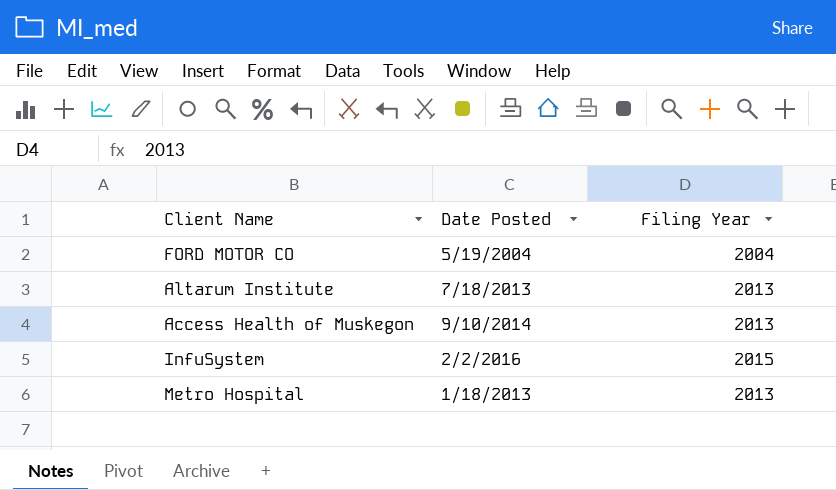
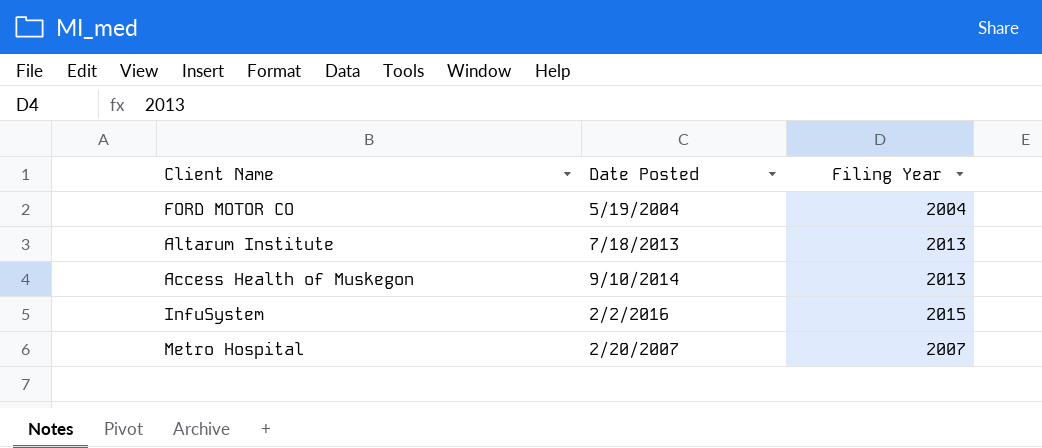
Metro Hospital | Date Posted: 1/18/2013 -> 2/20/2007
Metro Hospital | Filing Year: 2013 -> 2007

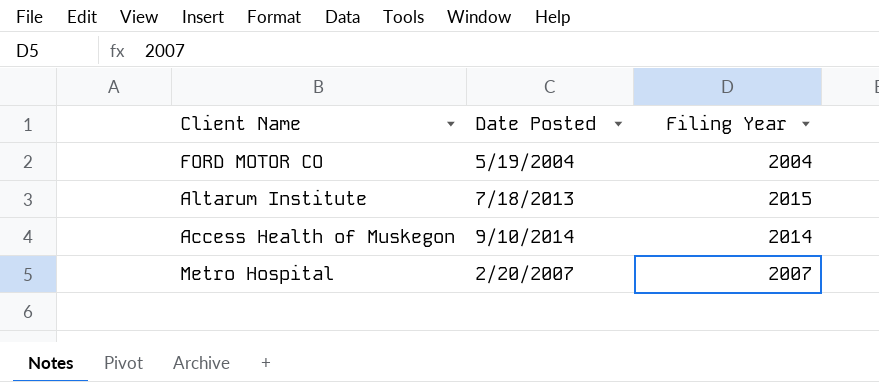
row InfuSystem: 2/2/2016 | 2015 -> none
Altarum Institute | Filing Year: 2013 -> 2015
Access Health of Muskegon | Filing Year: 2013 -> 2014

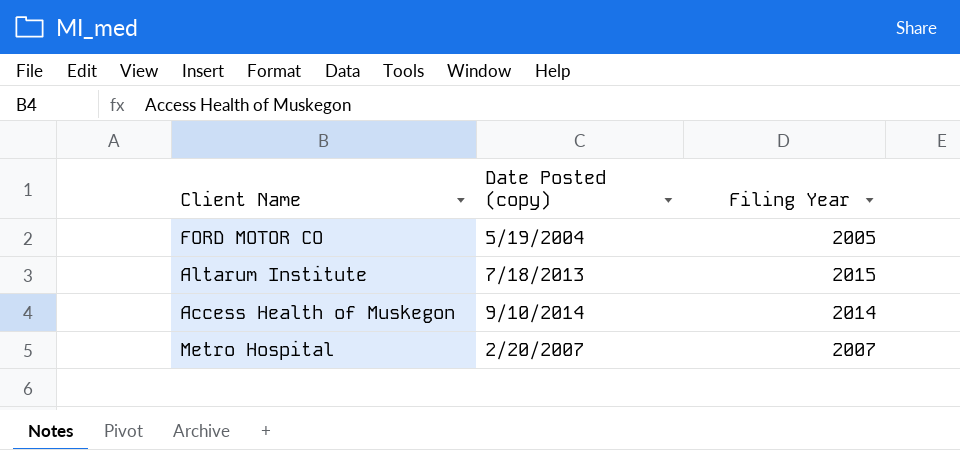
column name: Date Posted -> Date Posted (copy)
FORD MOTOR CO | Filing Year: 2004 -> 2005

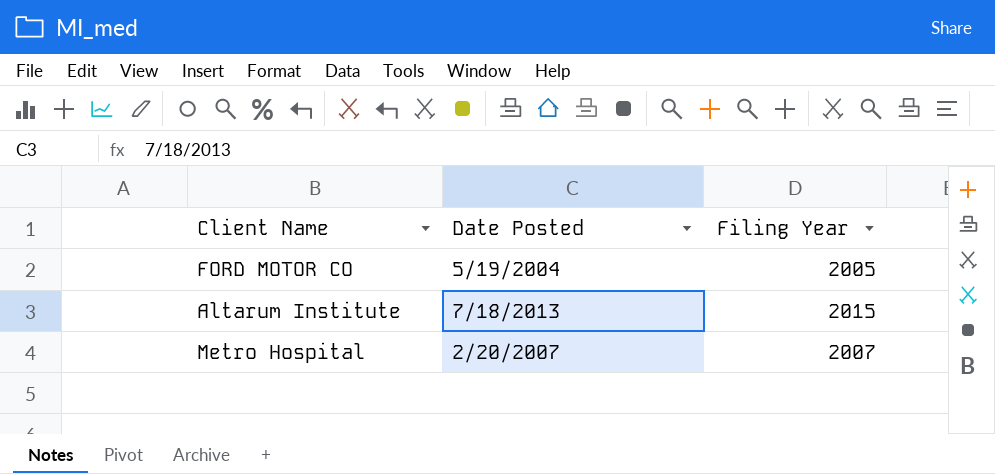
column name: Date Posted (copy) -> Date Posted
row Access Health of Muskegon: 9/10/2014 | 2014 -> none

